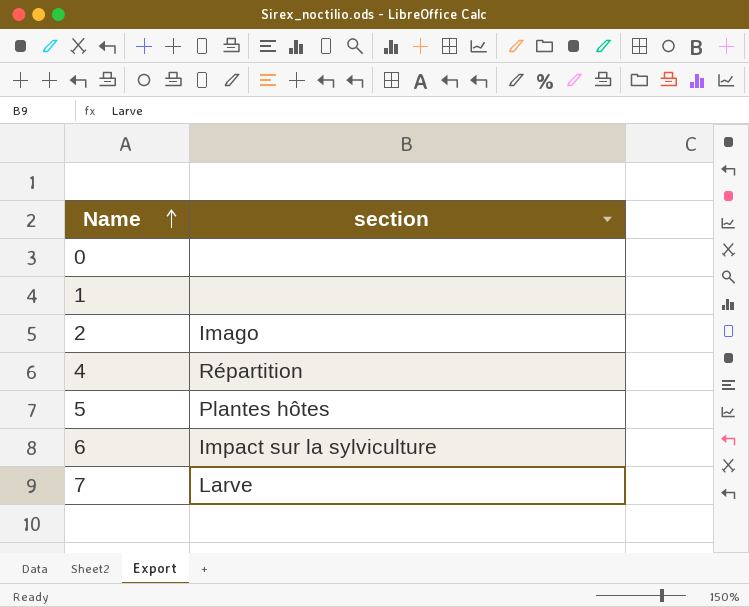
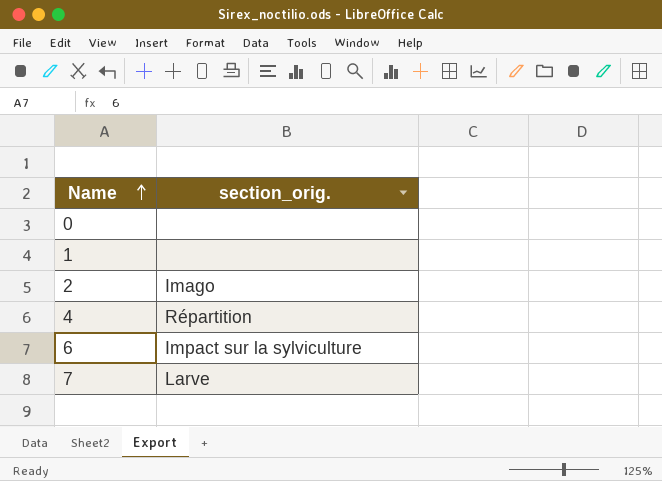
column name: section -> section_orig.
row 5: Plantes hôtes -> none

